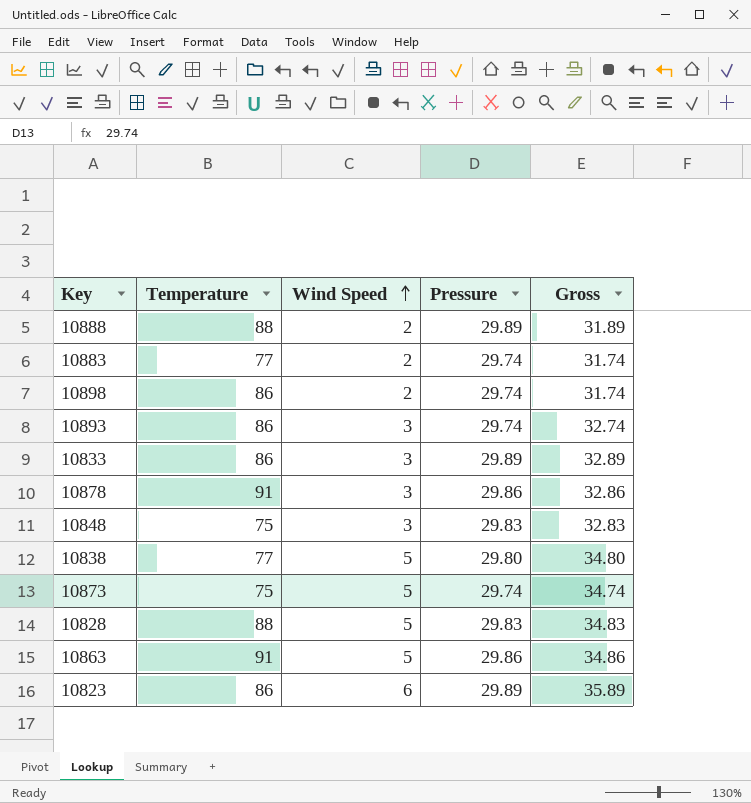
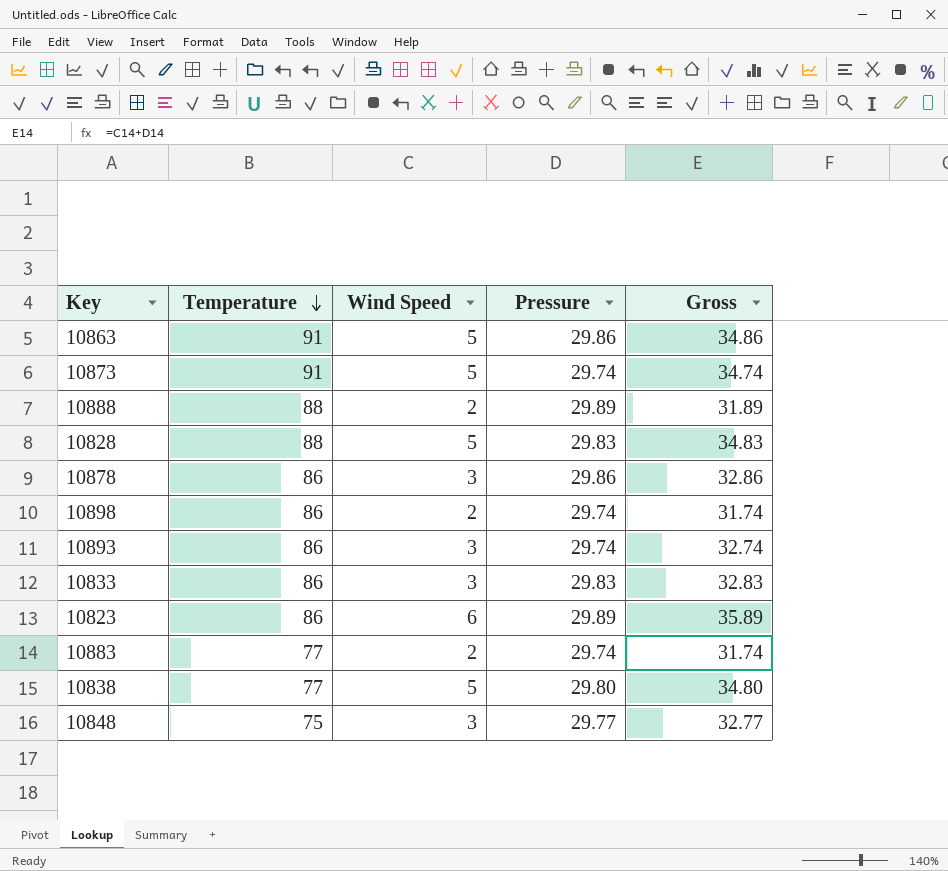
row order: Wind Speed ascending -> Temperature descending
10873 | Temperature: 75 -> 91
10878 | Temperature: 91 -> 86
10833 | Pressure: 29.89 -> 29.83
10833 | Gross: 32.89 -> 32.83
10848 | Pressure: 29.83 -> 29.77
10848 | Gross: 32.83 -> 32.77

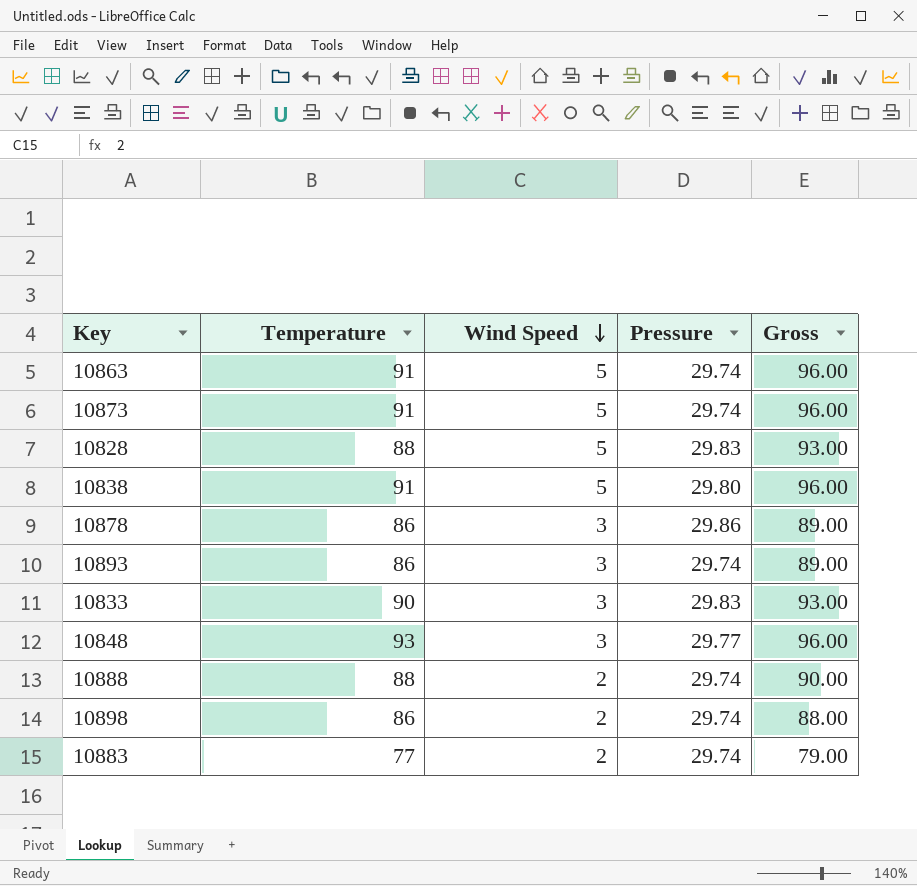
row order: Temperature descending -> Wind Speed descending
column Gross | formula: [Wind Speed] + [Pressure] -> [Temperature] + [Wind Speed]
row 10823: 86 | 6 | 29.89 | 35.89 -> none
10863 | Pressure: 29.86 -> 29.74
10838 | Temperature: 77 -> 91
10833 | Temperature: 86 -> 90
10848 | Temperature: 75 -> 93
10888 | Pressure: 29.89 -> 29.74

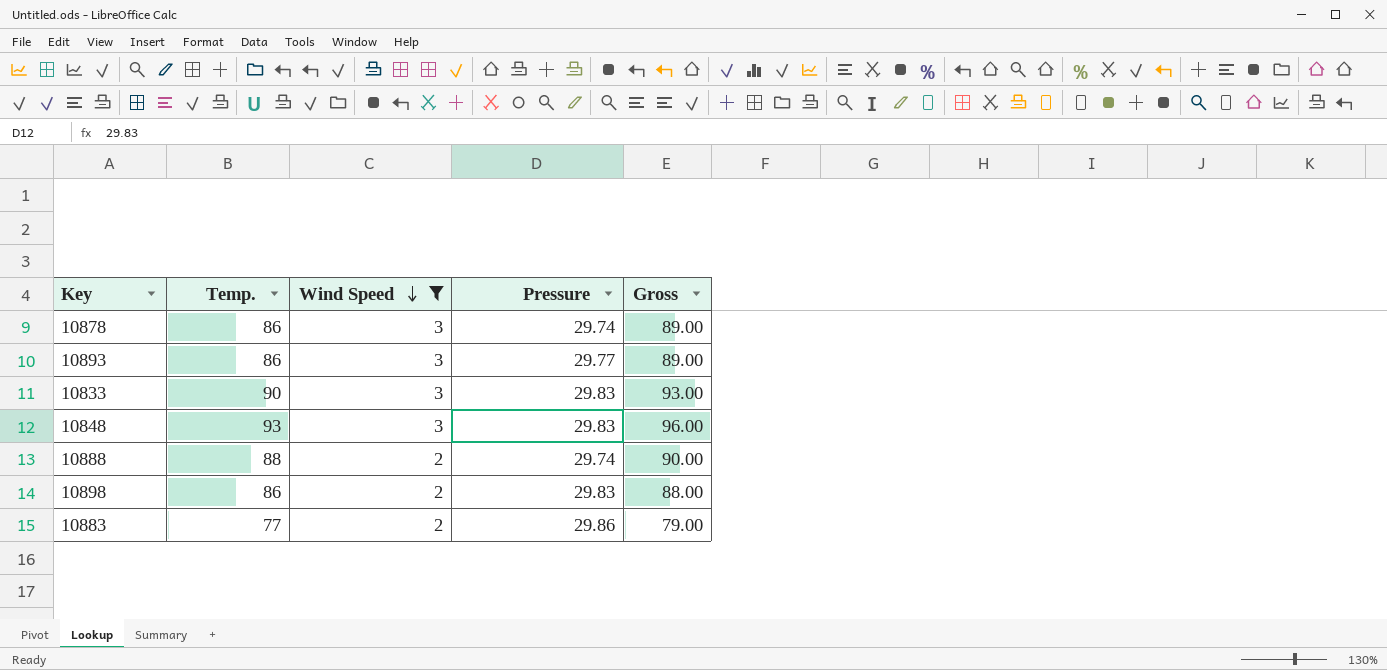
filter: none -> Wind Speed != 5
column name: Temperature -> Temp.
10878 | Pressure: 29.86 -> 29.74
10893 | Pressure: 29.74 -> 29.77
10848 | Pressure: 29.77 -> 29.83
10898 | Pressure: 29.74 -> 29.83
10883 | Pressure: 29.74 -> 29.86

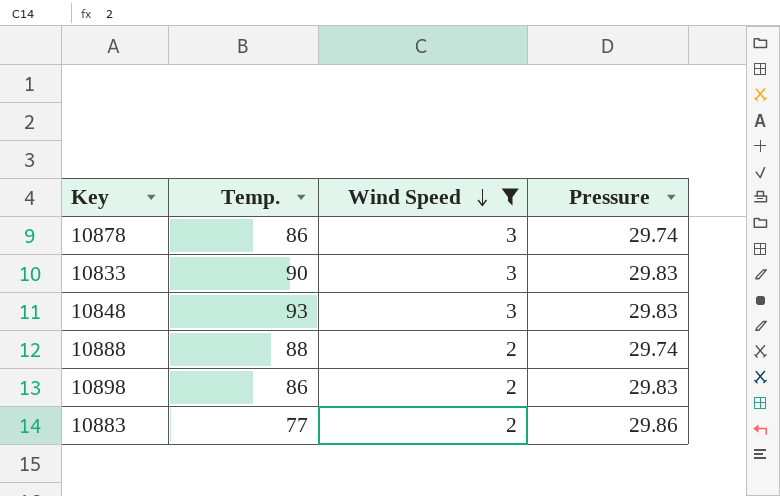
column Gross | formula: [Temp.] + [Wind Speed] -> none
row 10893: 86 | 3 | 29.77 | 89.00 -> none

